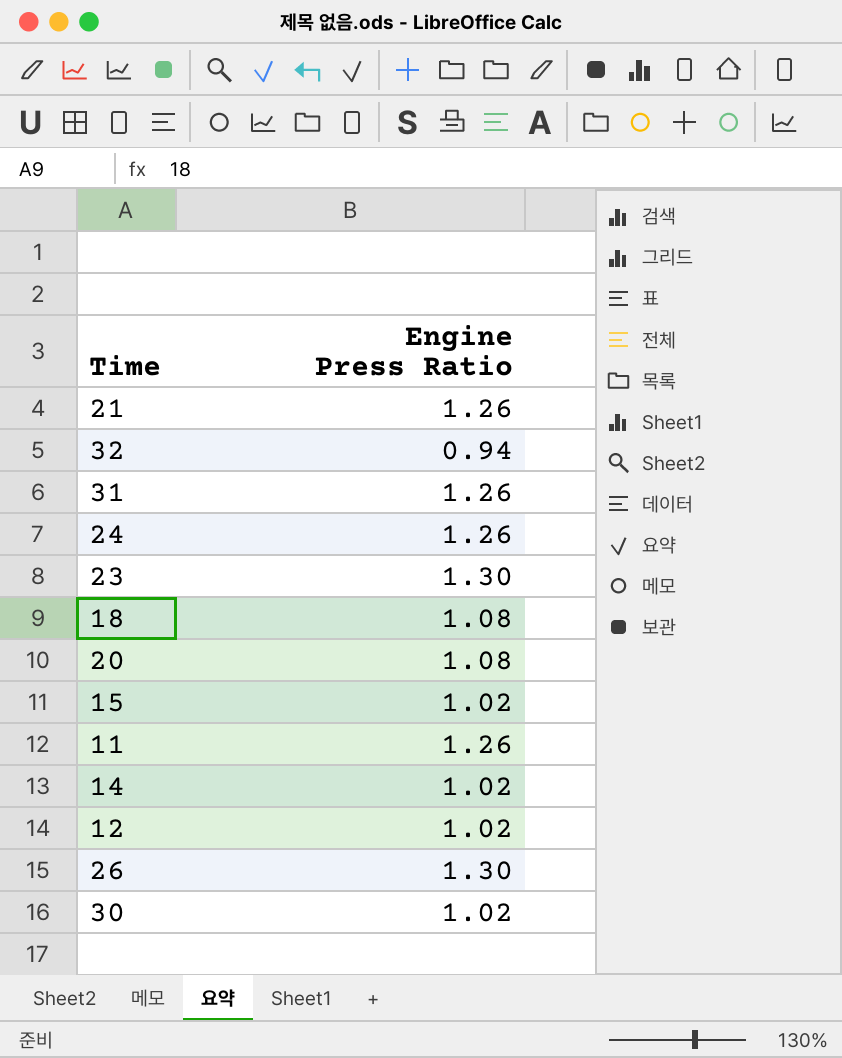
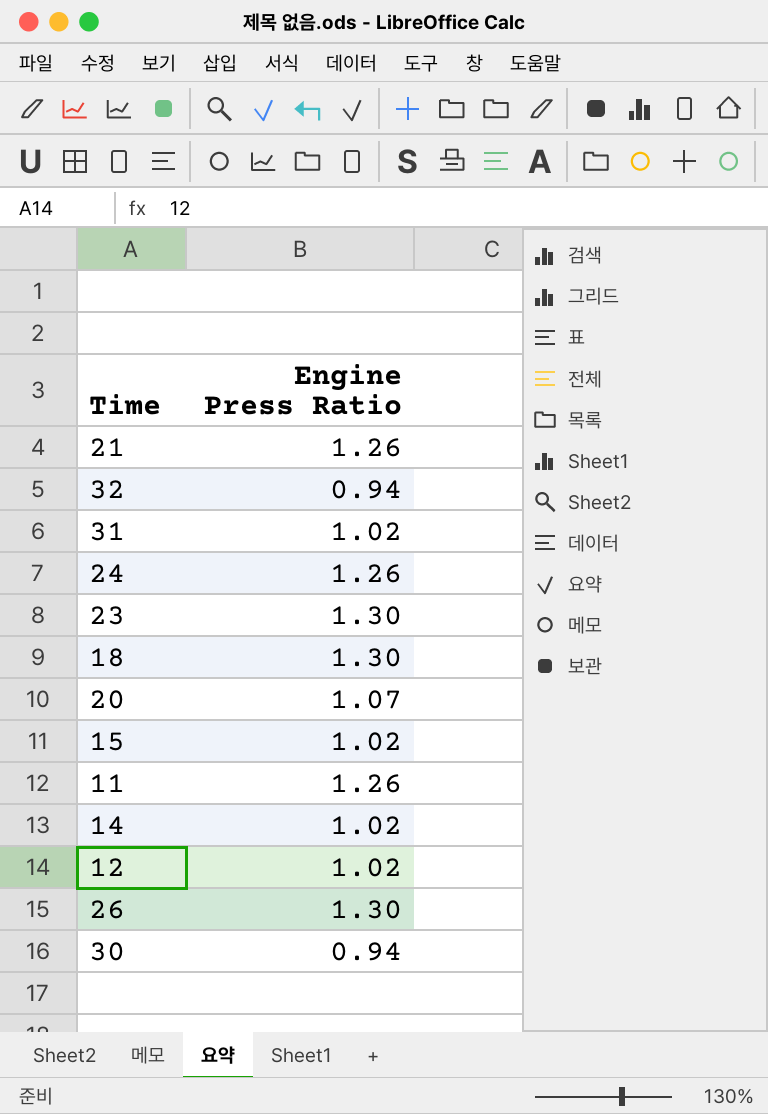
31 | Engine Press Ratio: 1.26 -> 1.02
18 | Engine Press Ratio: 1.08 -> 1.30
20 | Engine Press Ratio: 1.08 -> 1.07
30 | Engine Press Ratio: 1.02 -> 0.94

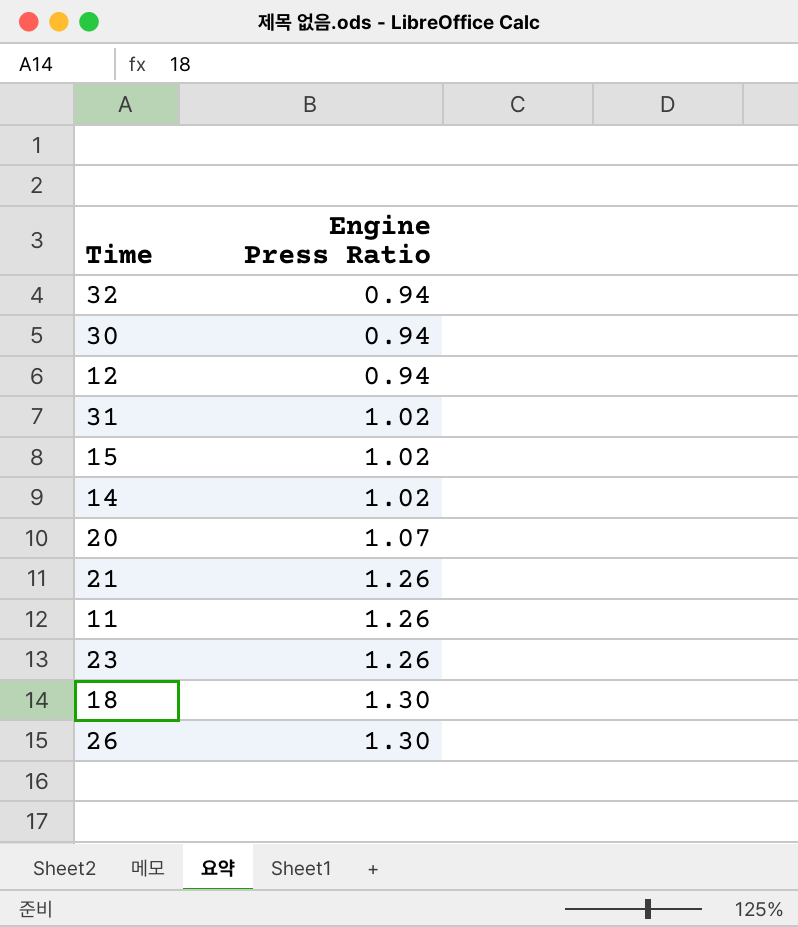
row order: none -> Engine Press Ratio ascending
row 24: 1.26 -> none
12 | Engine Press Ratio: 1.02 -> 0.94
23 | Engine Press Ratio: 1.30 -> 1.26

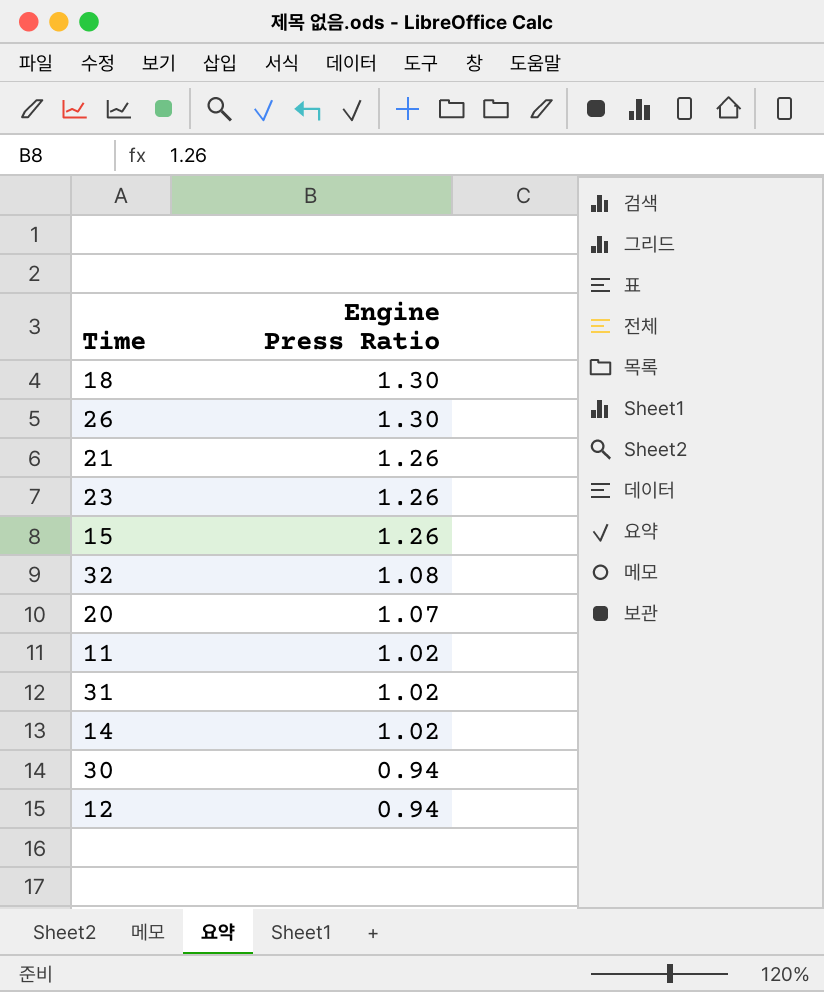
row order: Engine Press Ratio ascending -> Engine Press Ratio descending
15 | Engine Press Ratio: 1.02 -> 1.26
32 | Engine Press Ratio: 0.94 -> 1.08
11 | Engine Press Ratio: 1.26 -> 1.02

